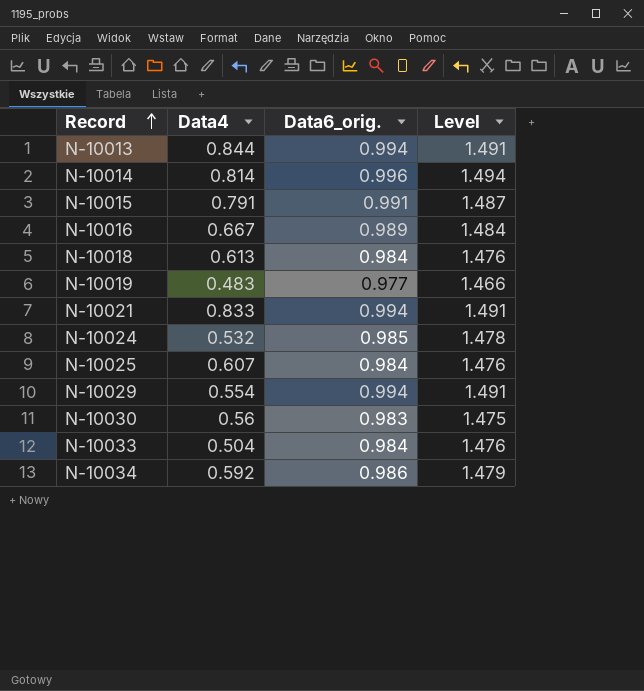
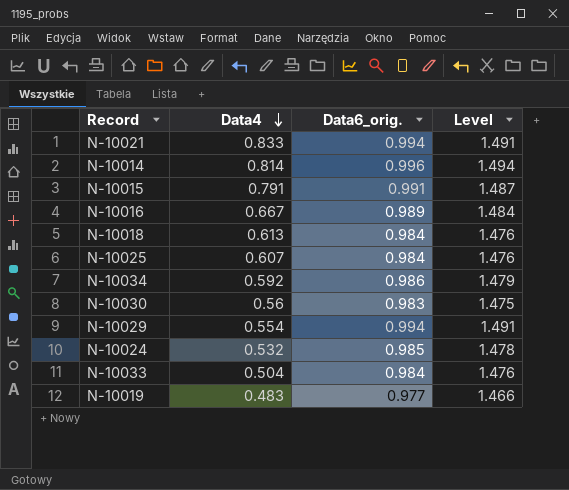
row order: Record ascending -> Data4 descending
row N-10013: 0.844 | 0.994 | 1.491 -> none

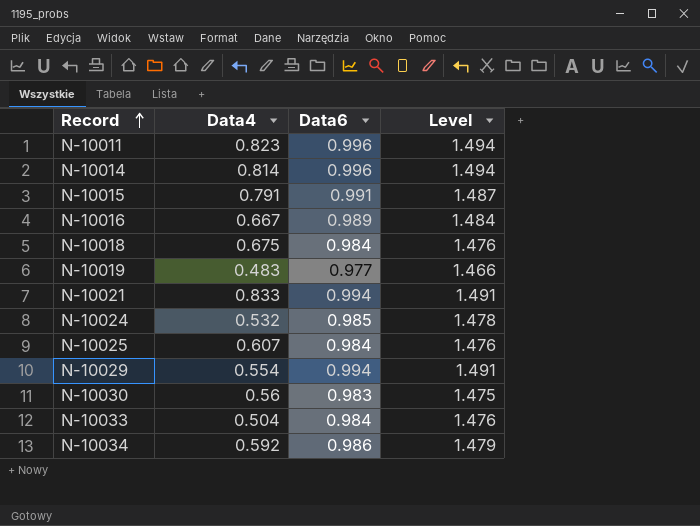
row order: Data4 descending -> Record ascending
column name: Data6_orig. -> Data6
row N-10011: none -> 0.823 | 0.996 | 1.494
N-10018 | Data4: 0.613 -> 0.675

